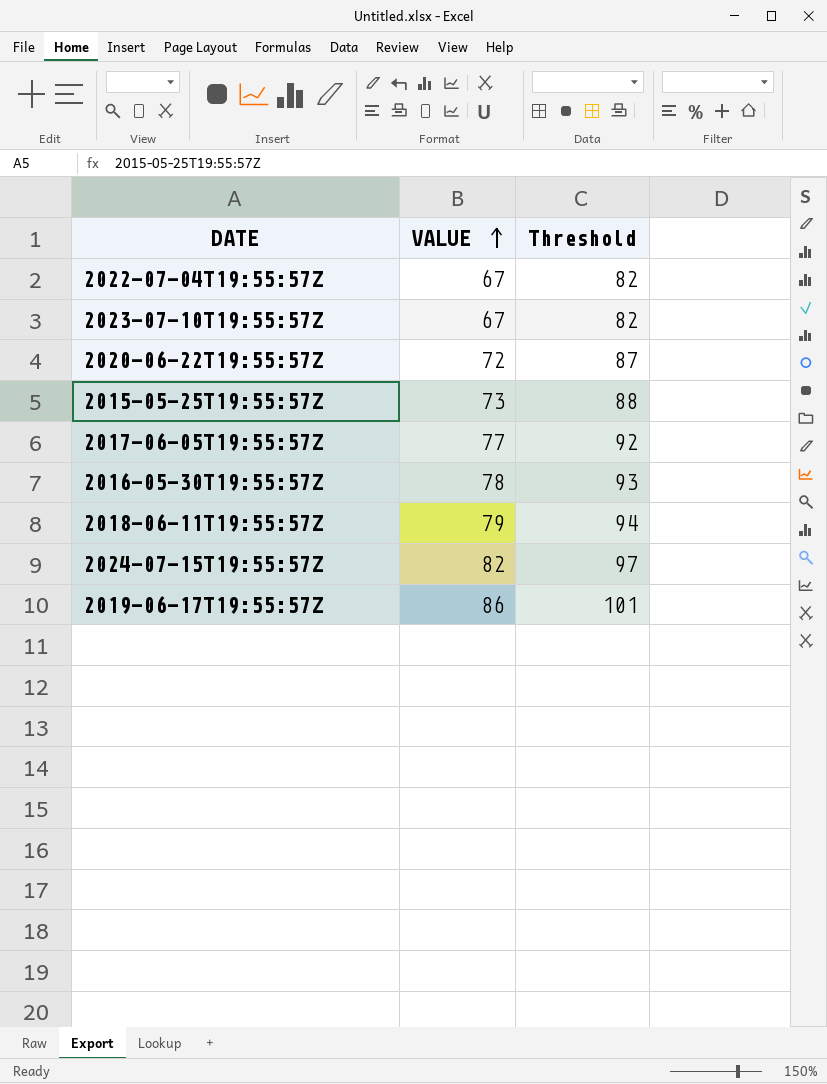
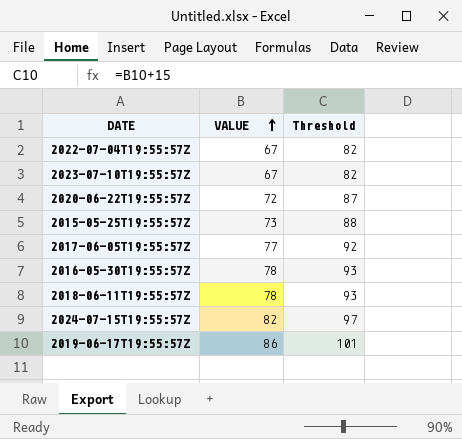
2018-06-11T19:55:57Z | VALUE: 79 -> 78
2018-06-11T19:55:57Z | Threshold: 94 -> 93

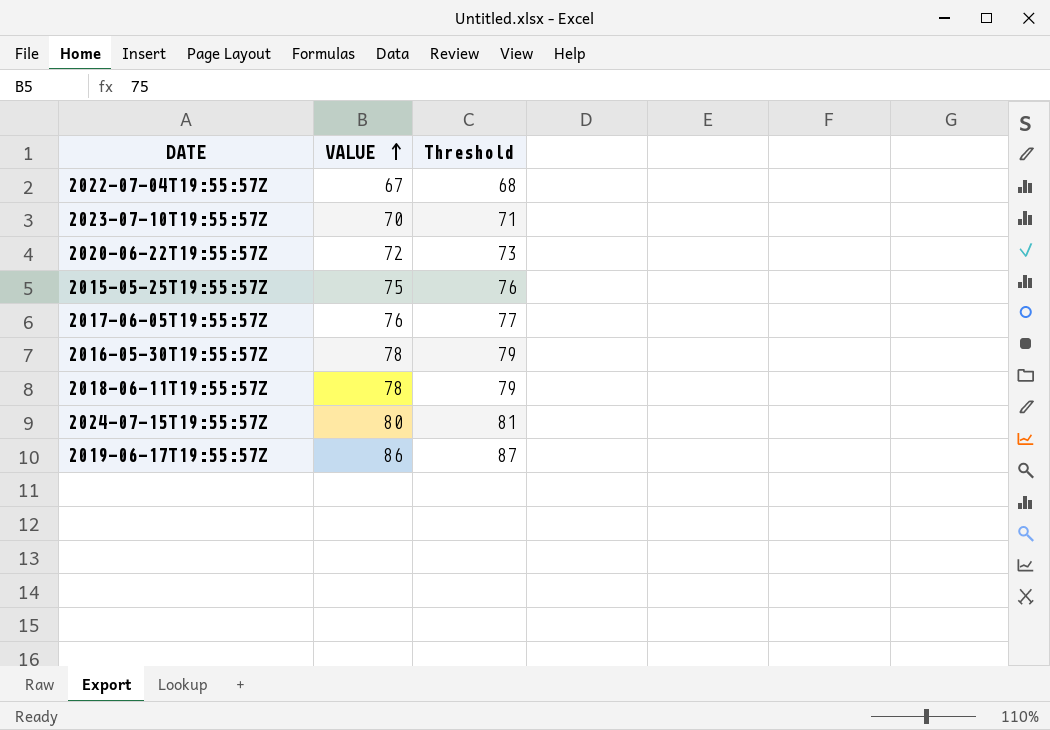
column Threshold | formula: [VALUE] + 15 -> [VALUE] + 1
2023-07-10T19:55:57Z | VALUE: 67 -> 70
2015-05-25T19:55:57Z | VALUE: 73 -> 75
2017-06-05T19:55:57Z | VALUE: 77 -> 76
2024-07-15T19:55:57Z | VALUE: 82 -> 80

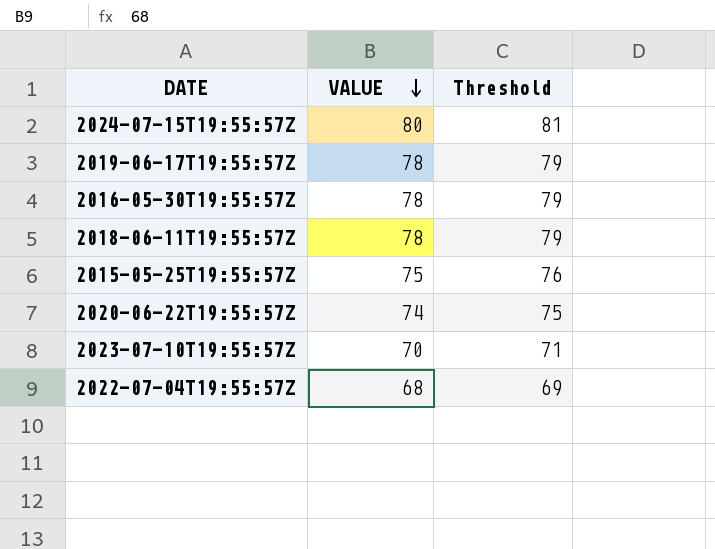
row order: VALUE ascending -> VALUE descending
row 2017-06-05T19:55:57Z: 76 | 77 -> none
2019-06-17T19:55:57Z | VALUE: 86 -> 78
2019-06-17T19:55:57Z | Threshold: 87 -> 79
2020-06-22T19:55:57Z | VALUE: 72 -> 74
2020-06-22T19:55:57Z | Threshold: 73 -> 75
2022-07-04T19:55:57Z | VALUE: 67 -> 68
2022-07-04T19:55:57Z | Threshold: 68 -> 69

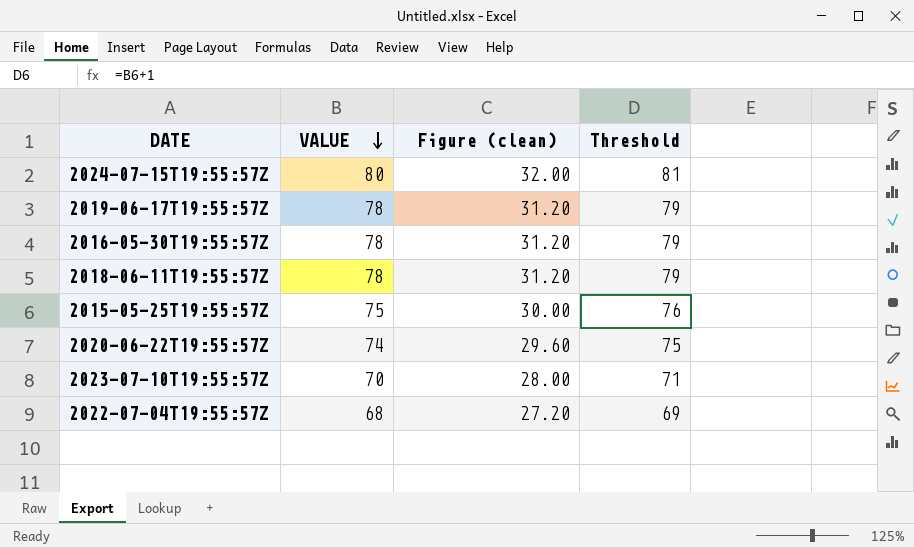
column Figure (clean) | formula: none -> [VALUE] * 0.4

